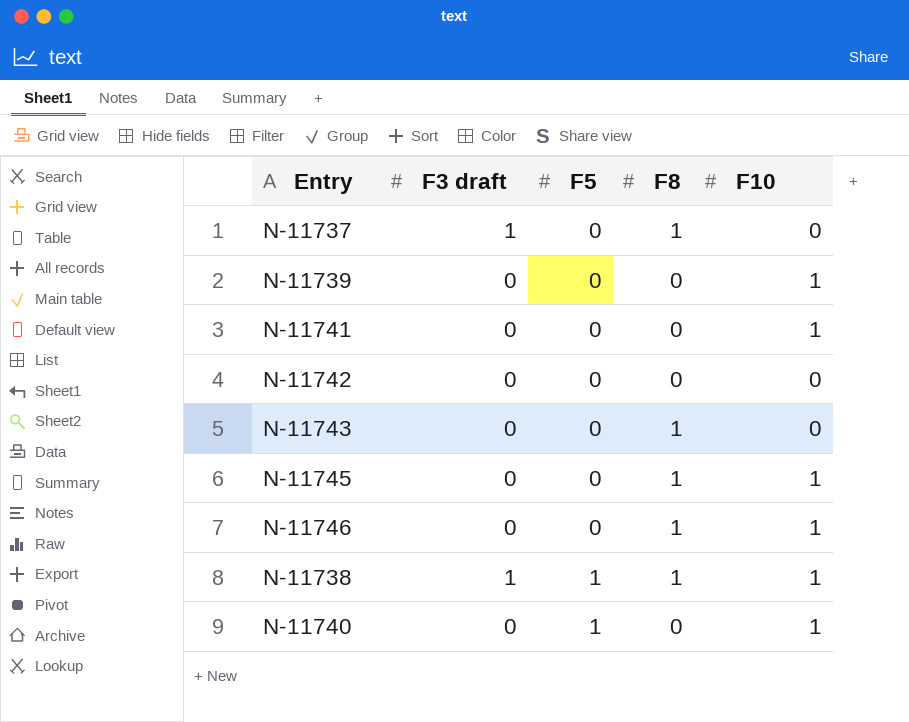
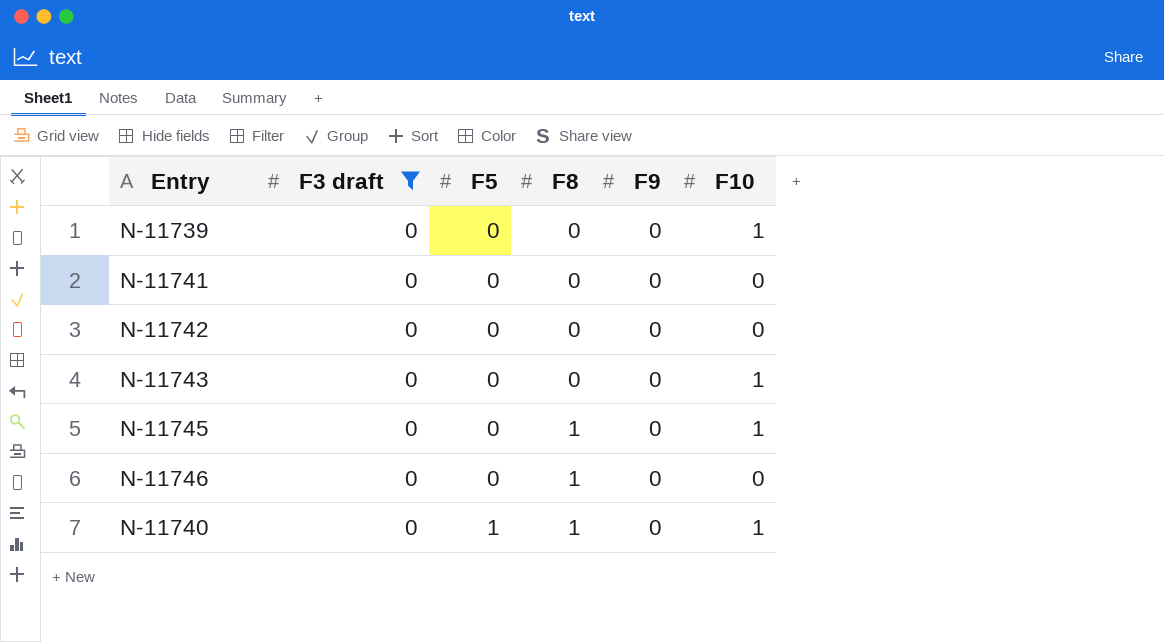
filter: none -> F3 draft = 0
column F9 | position: none -> 5
N-11741 | F10: 1 -> 0
N-11743 | F8: 1 -> 0
N-11743 | F10: 0 -> 1
N-11746 | F10: 1 -> 0
N-11740 | F8: 0 -> 1

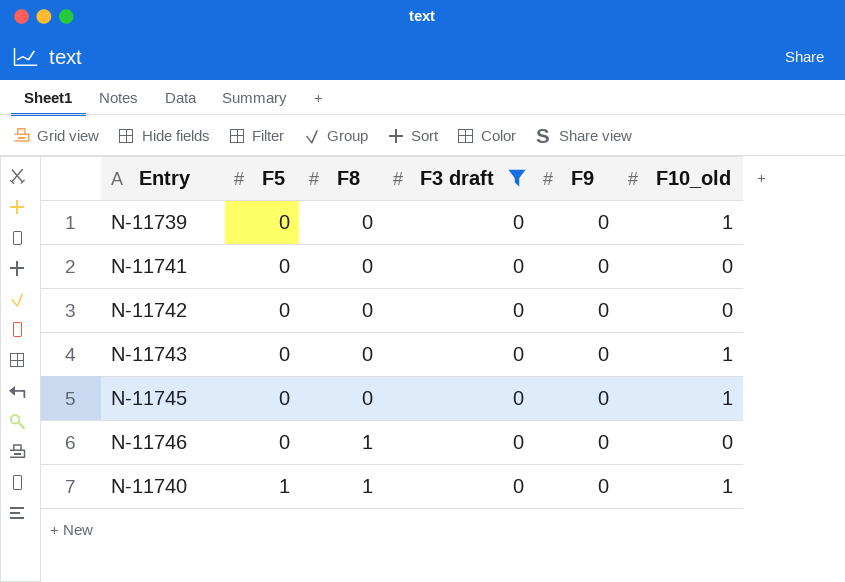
column F3 draft | position: 2 -> 4
column name: F10 -> F10_old
N-11745 | F8: 1 -> 0

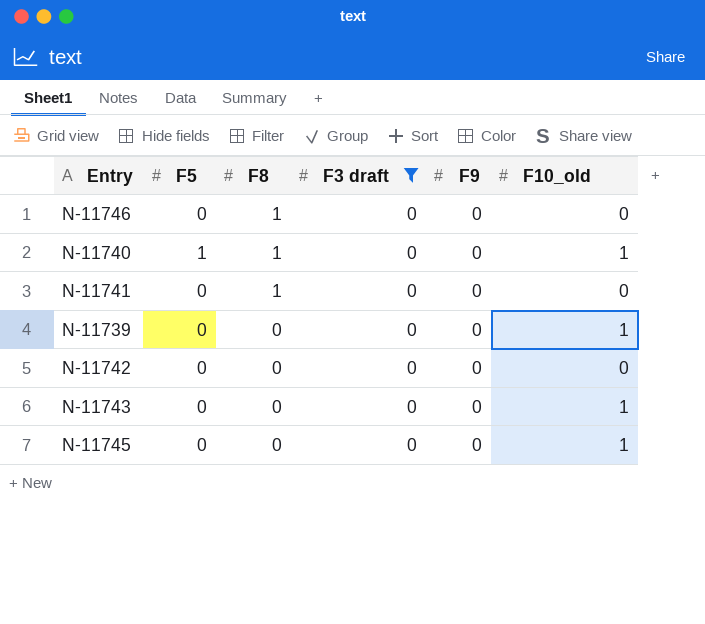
row order: F5 ascending -> F8 descending
N-11741 | F8: 0 -> 1

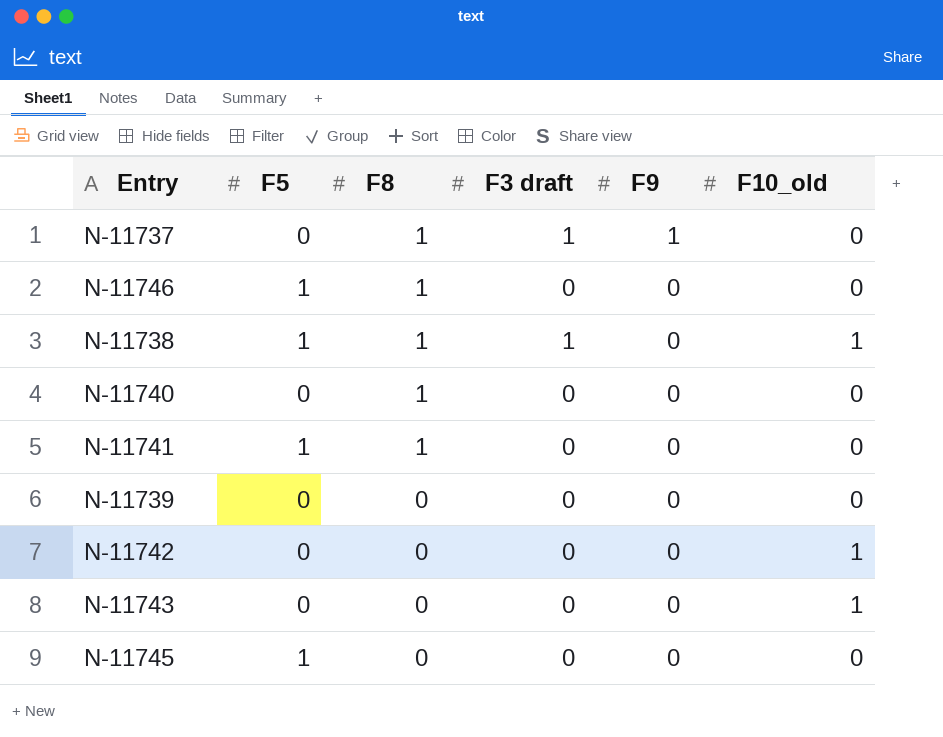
filter: F3 draft = 0 -> none
N-11746 | F5: 0 -> 1
N-11740 | F5: 1 -> 0
N-11740 | F10_old: 1 -> 0
N-11741 | F5: 0 -> 1
N-11739 | F10_old: 1 -> 0
N-11742 | F10_old: 0 -> 1
N-11745 | F5: 0 -> 1
N-11745 | F10_old: 1 -> 0

